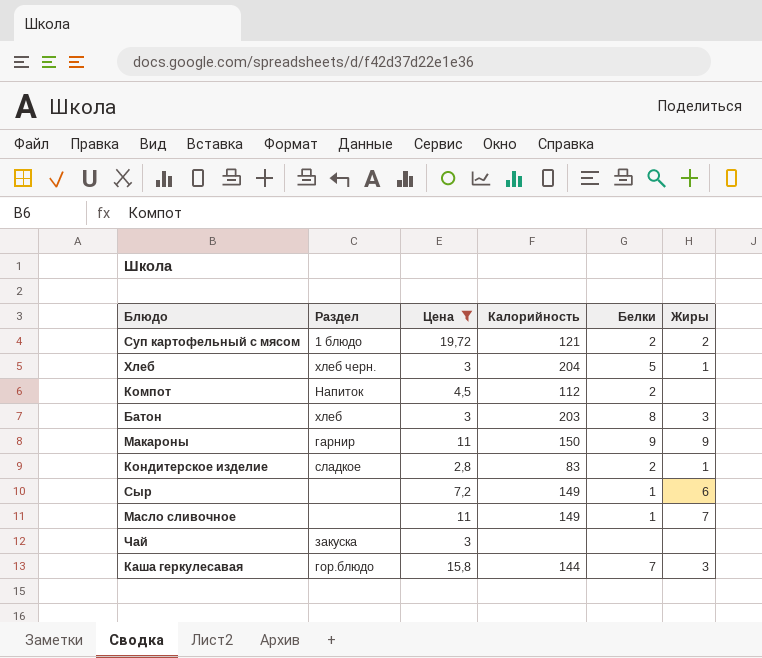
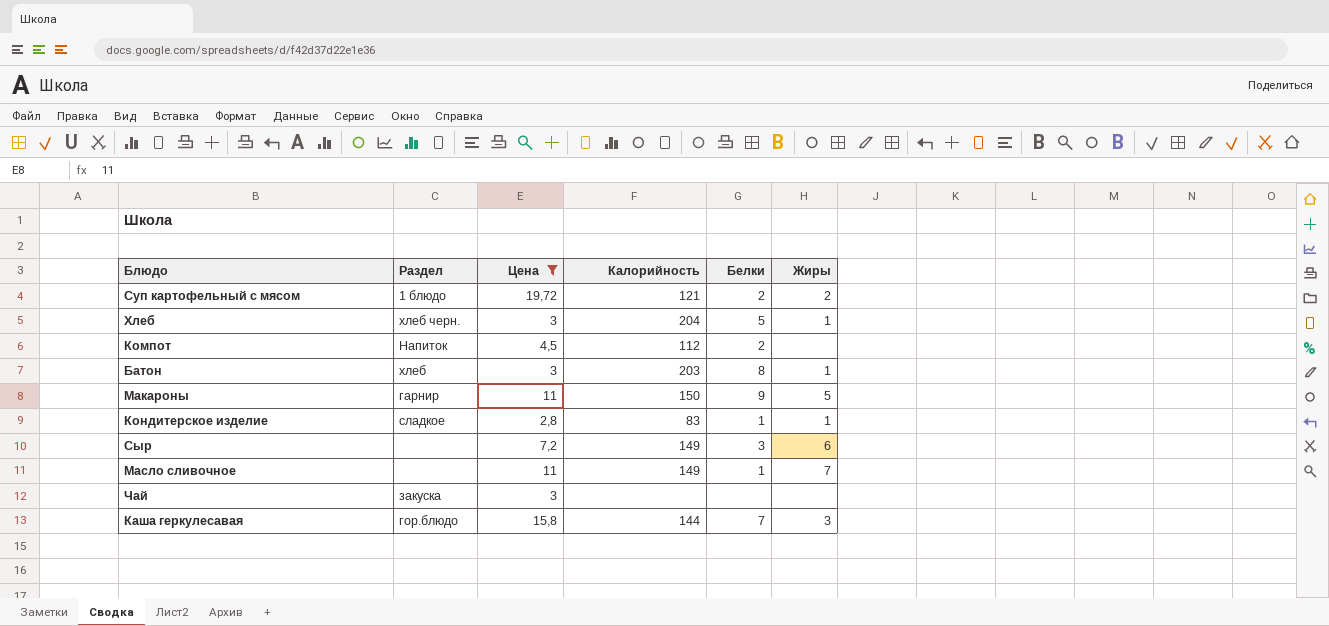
Батон | Жиры: 3 -> 1
Макароны | Жиры: 9 -> 5
Кондитерское изделие | Белки: 2 -> 1
Сыр | Белки: 1 -> 3

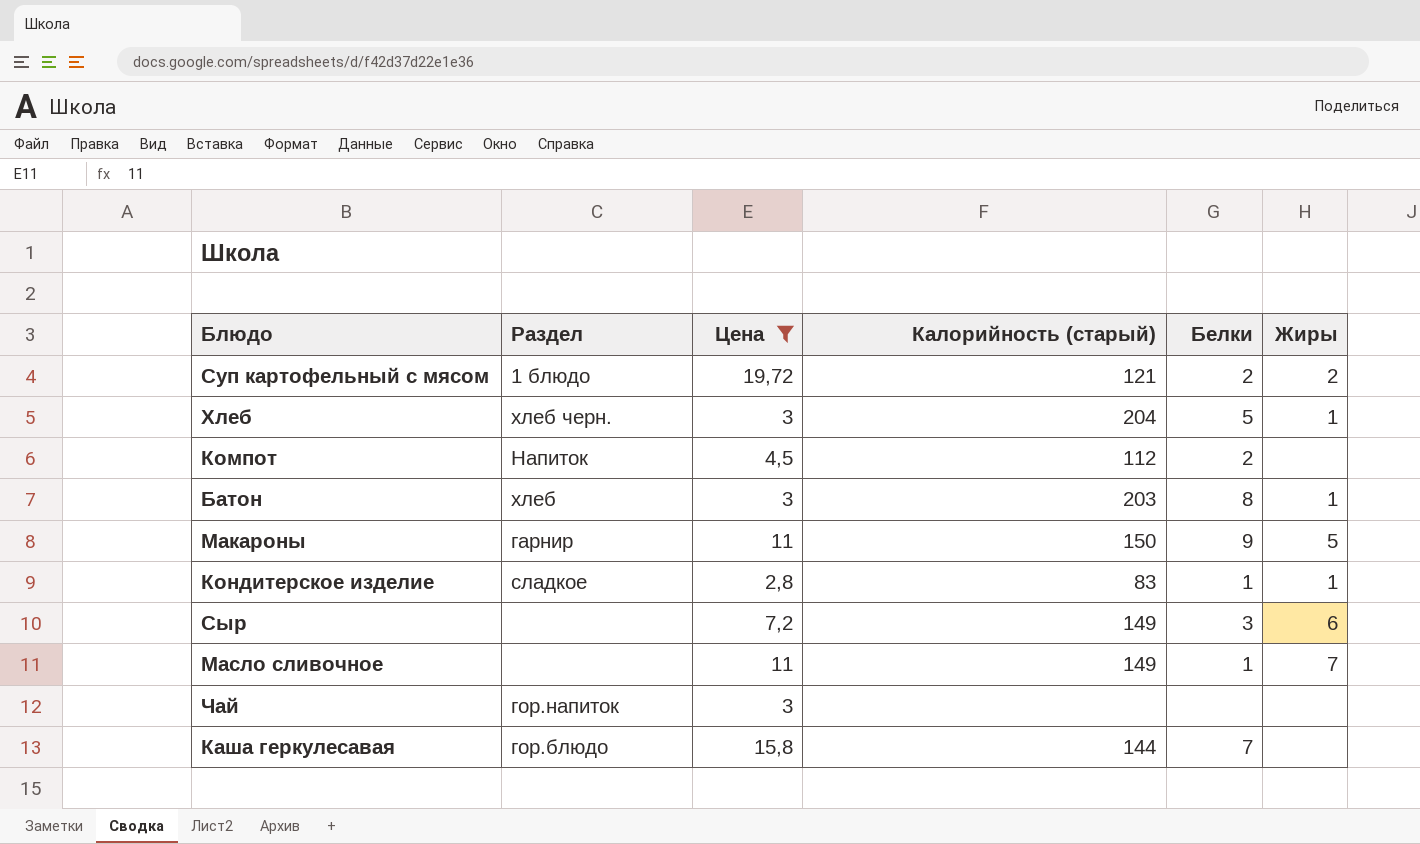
column name: Калорийность -> Калорийность (старый)
Чай | Раздел: закуска -> гор.напиток
Каша геркулесавая | Жиры: 3 -> none

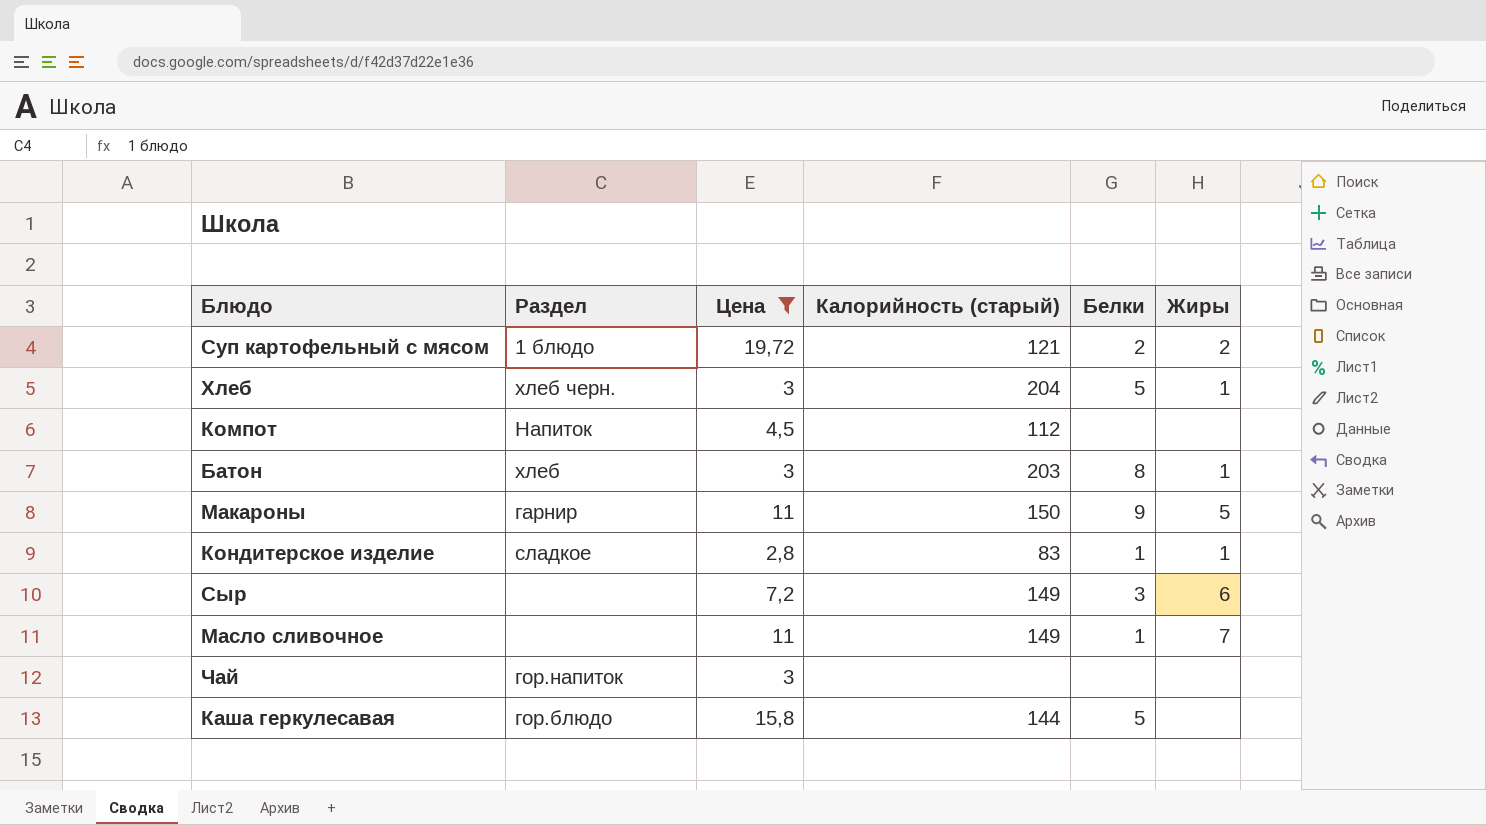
Компот | Белки: 2 -> none
Каша геркулесавая | Белки: 7 -> 5

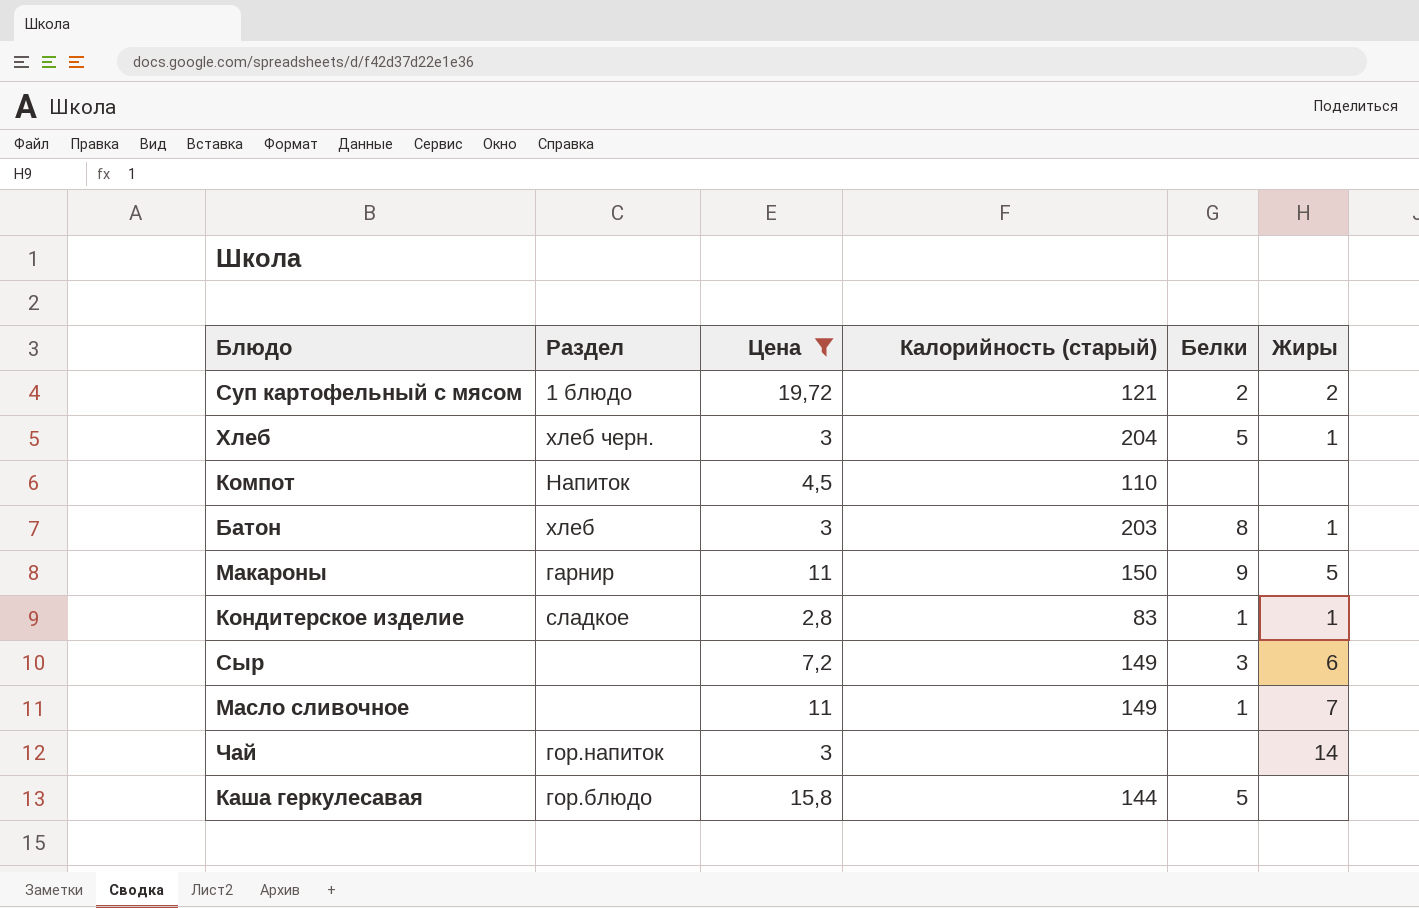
Компот | Калорийность (старый): 112 -> 110
Чай | Жиры: none -> 14

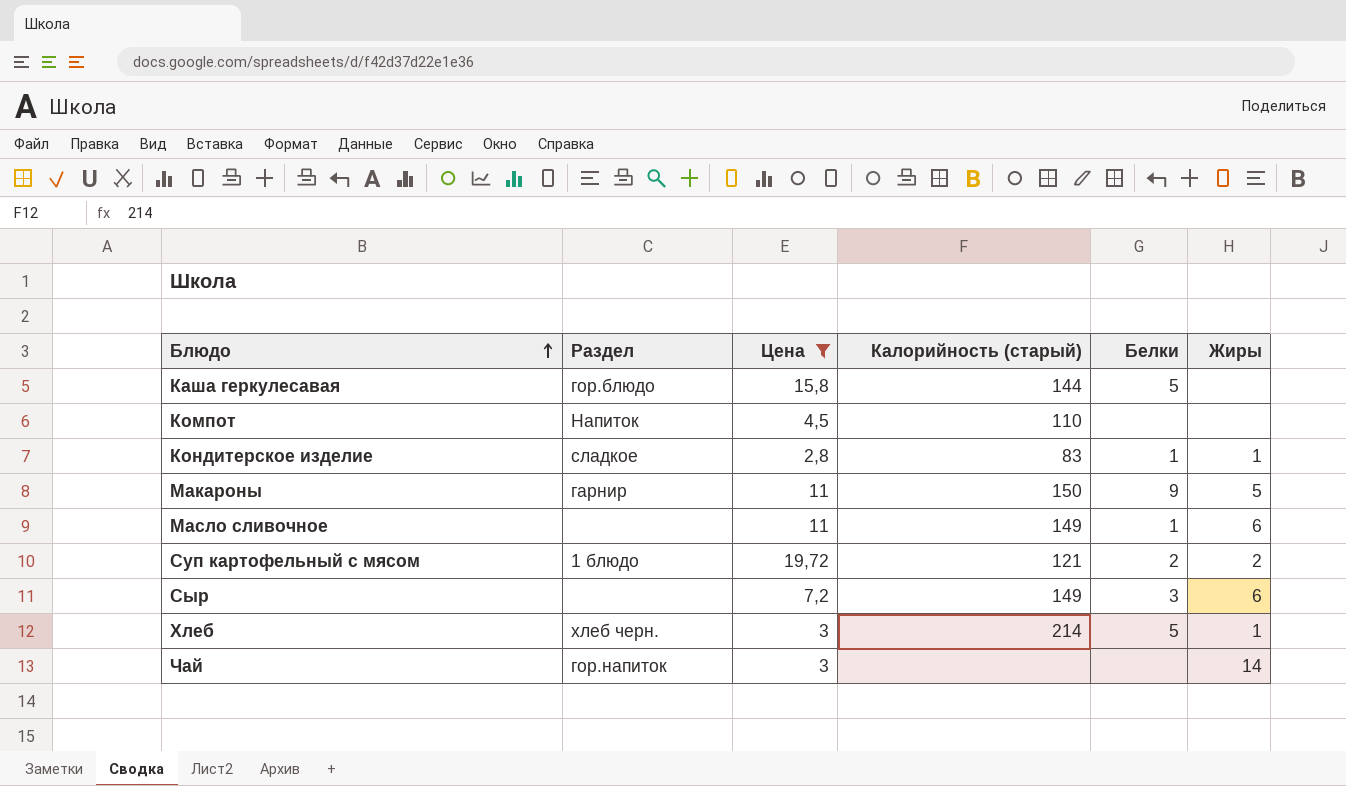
row order: none -> Блюдо ascending
row Батон: хлеб | 3 | 203 | 8 | 1 -> none
Масло сливочное | Жиры: 7 -> 6
Хлеб | Калорийность (старый): 204 -> 214

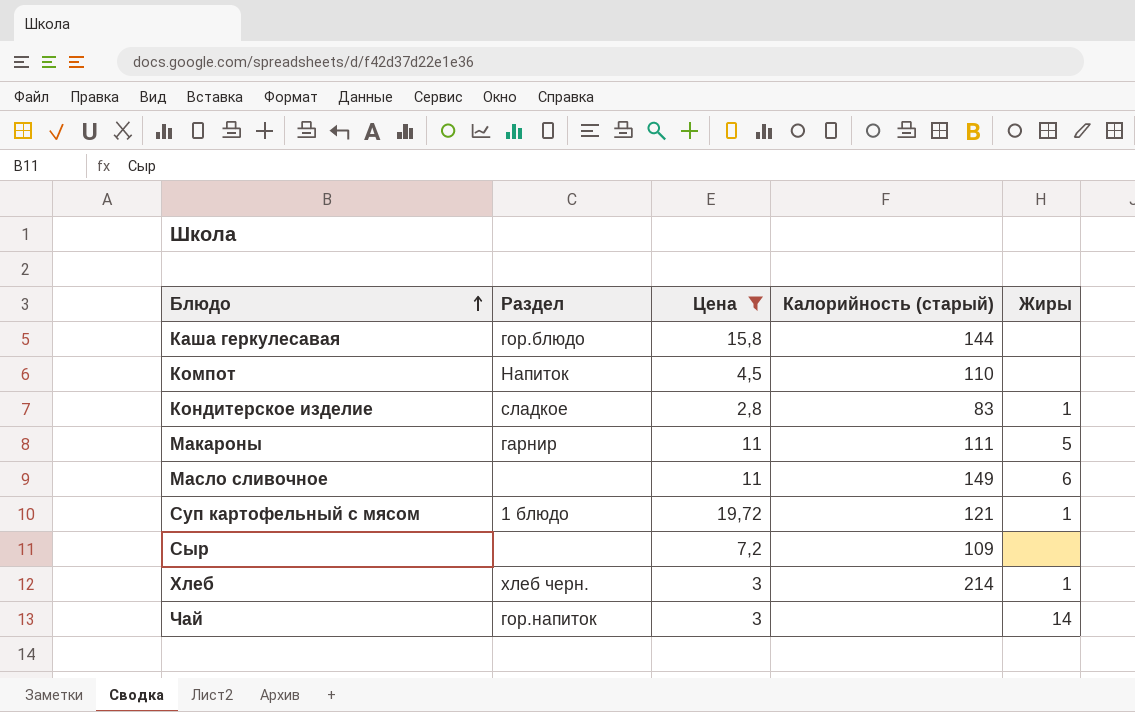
column Белки | position: 5 -> none
Макароны | Калорийность (старый): 150 -> 111
Суп картофельный с мясом | Жиры: 2 -> 1
Сыр | Калорийность (старый): 149 -> 109
Сыр | Жиры: 6 -> none

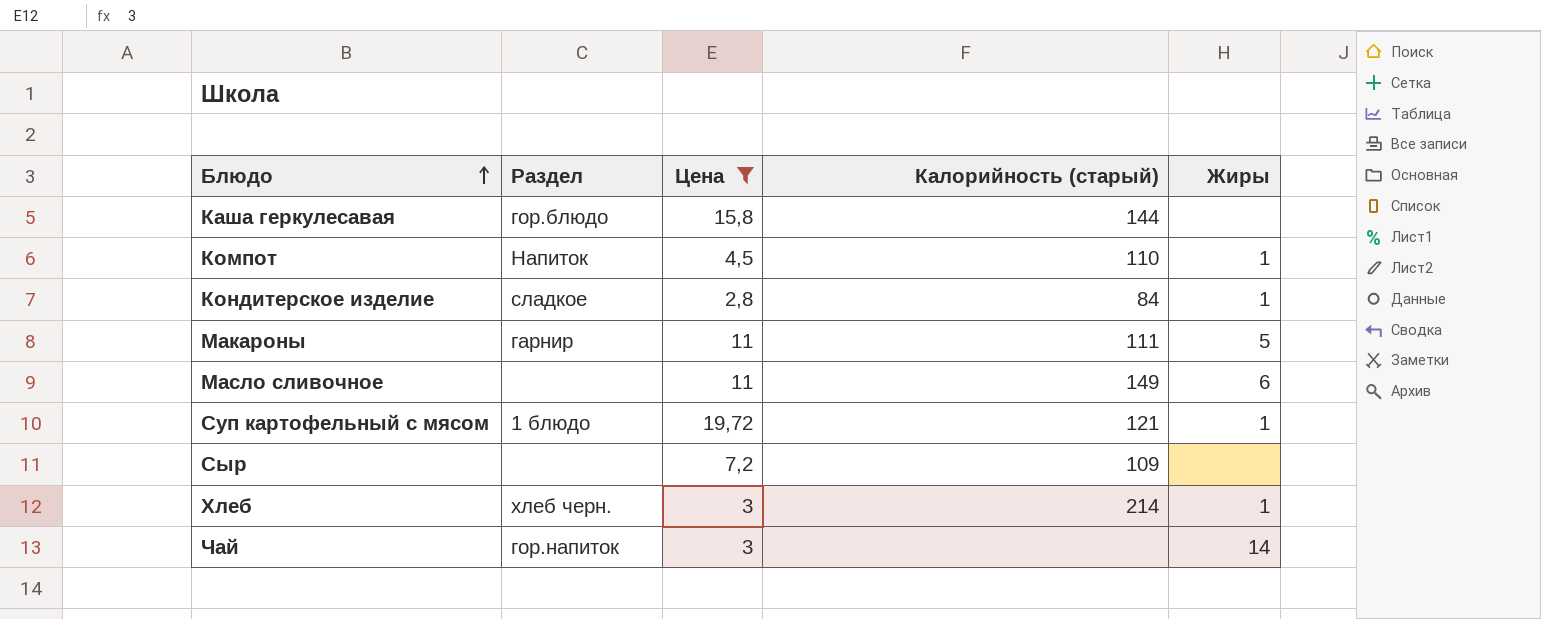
Компот | Жиры: none -> 1
Кондитерское изделие | Калорийность (старый): 83 -> 84

